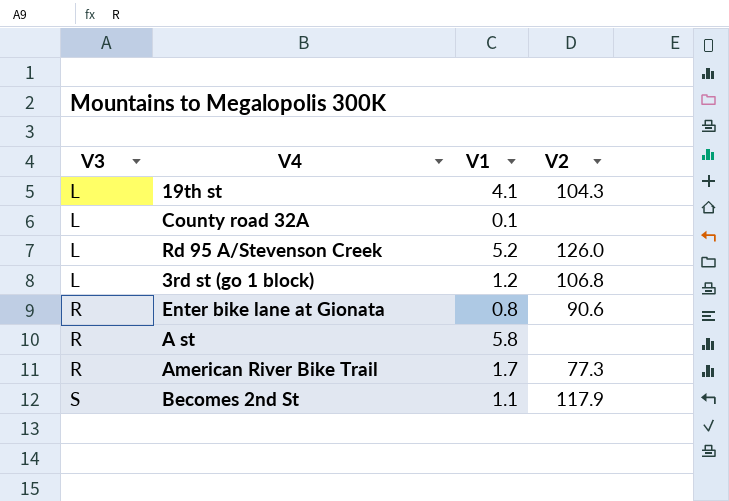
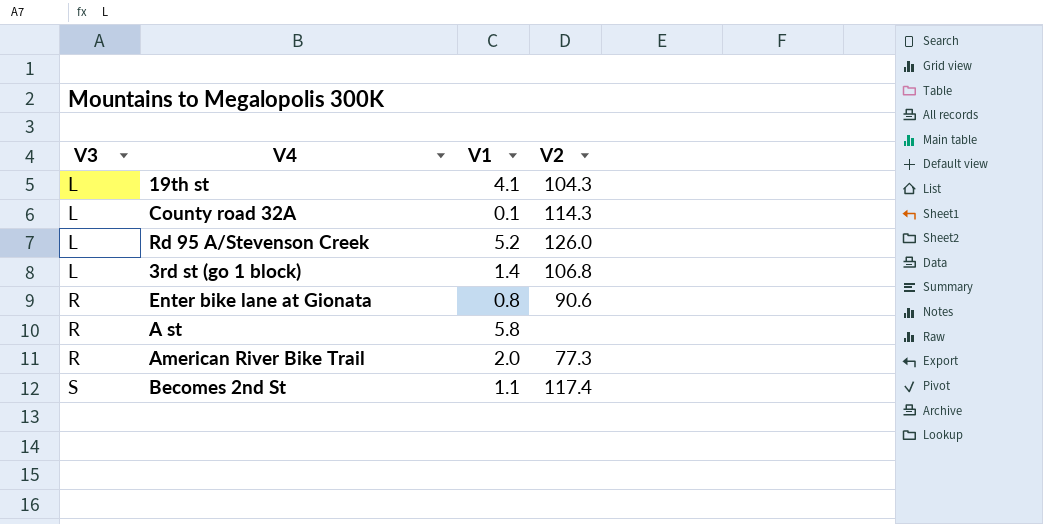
County road 32A | V2: none -> 114.3
3rd st (go 1 block) | V1: 1.2 -> 1.4
American River Bike Trail | V1: 1.7 -> 2.0
Becomes 2nd St | V2: 117.9 -> 117.4

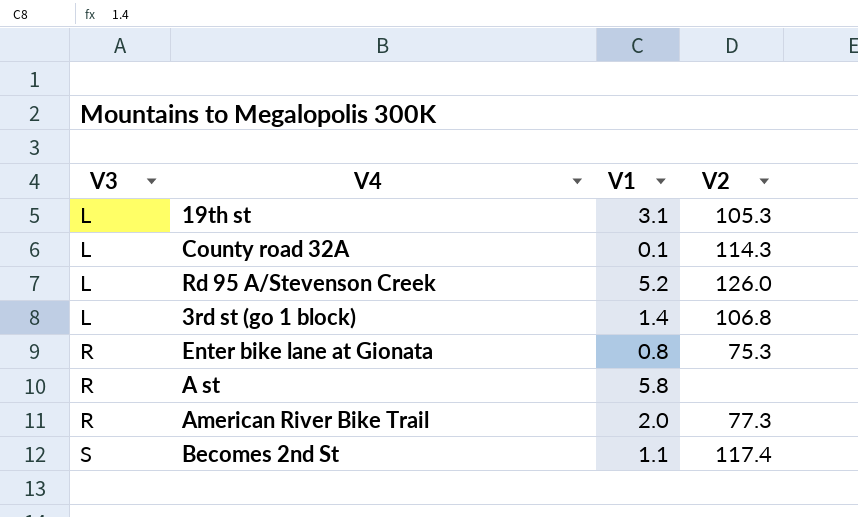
19th st | V1: 4.1 -> 3.1
19th st | V2: 104.3 -> 105.3
Enter bike lane at Gionata | V2: 90.6 -> 75.3

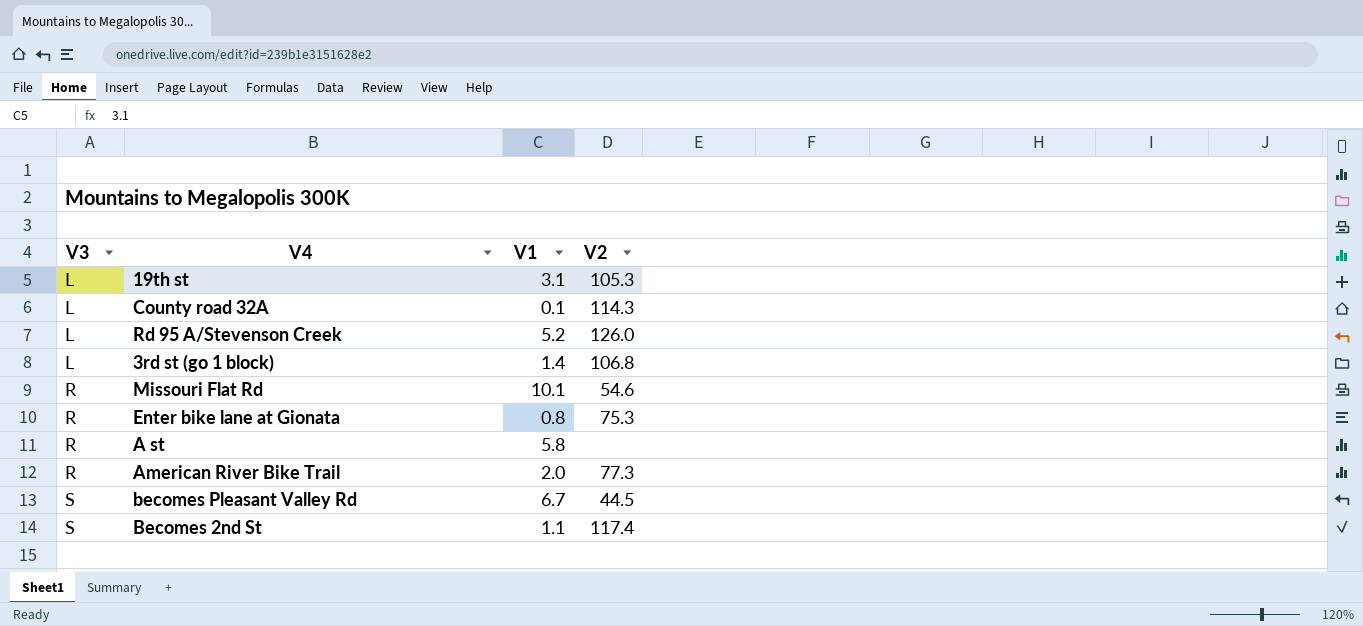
row Missouri Flat Rd: none -> R | 10.1 | 54.6
row becomes Pleasant Valley Rd: none -> S | 6.7 | 44.5

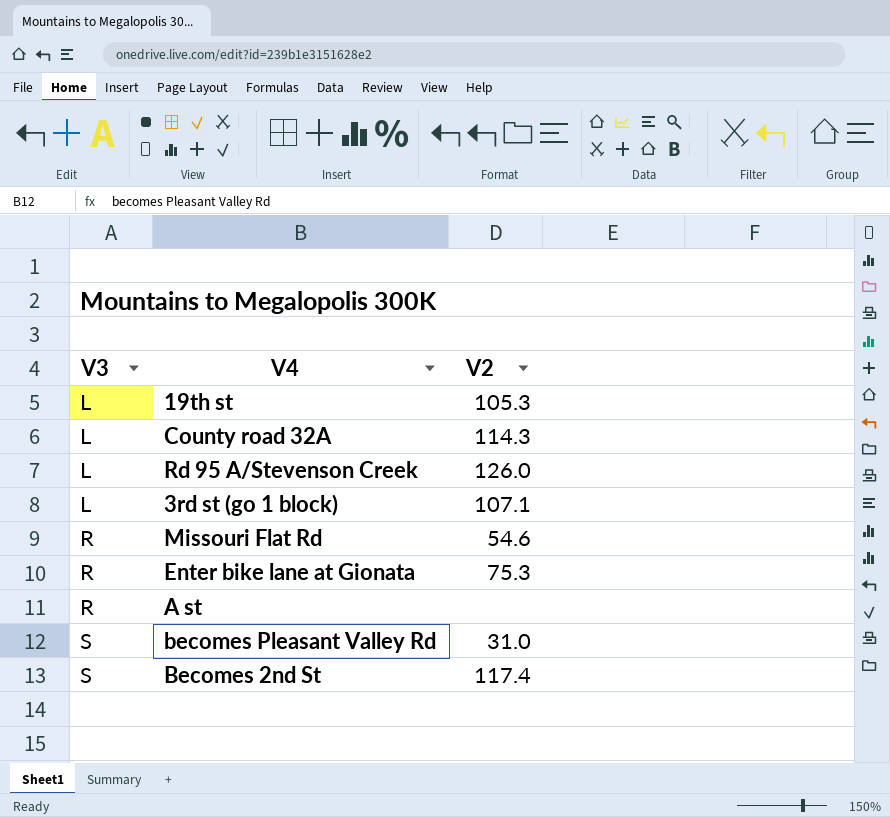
column V1 | position: 3 -> none
row American River Bike Trail: R | 2.0 | 77.3 -> none
3rd st (go 1 block) | V2: 106.8 -> 107.1
becomes Pleasant Valley Rd | V2: 44.5 -> 31.0

